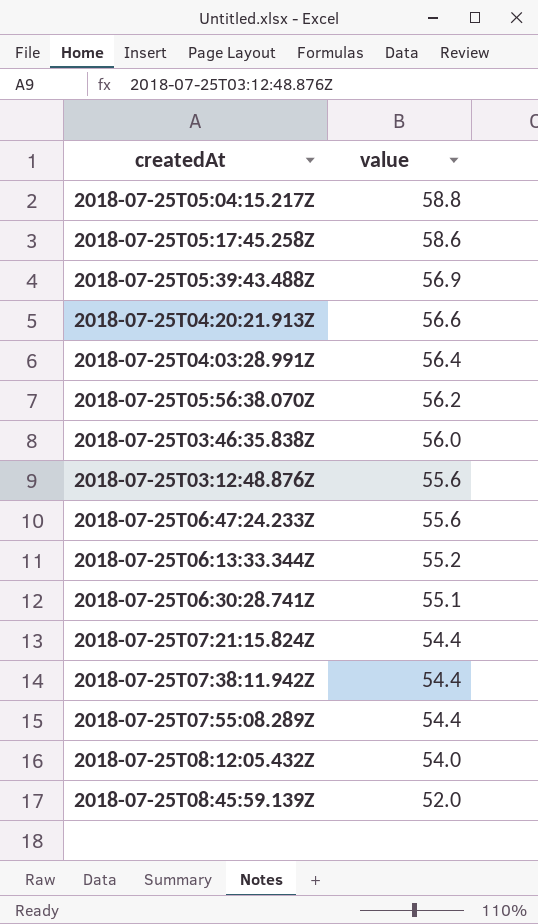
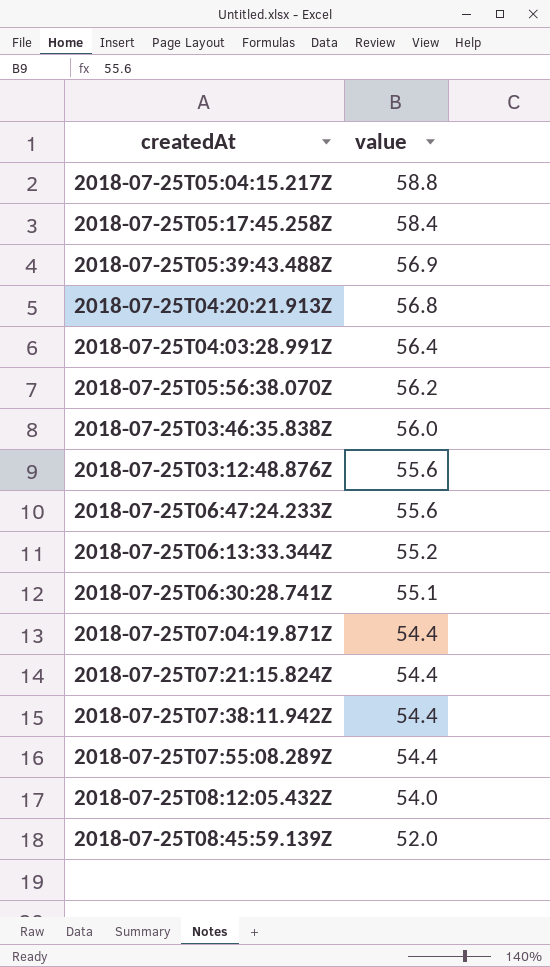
2018-07-25T05:17:45.258Z | value: 58.6 -> 58.4
2018-07-25T04:20:21.913Z | value: 56.6 -> 56.8
row 2018-07-25T07:04:19.871Z: none -> 54.4

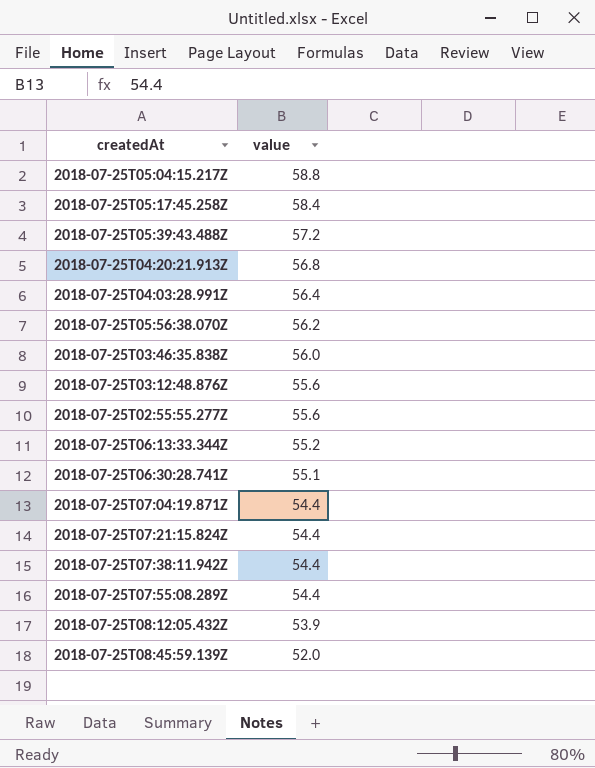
row 2018-07-25T06:47:24.233Z: 55.6 -> none
2018-07-25T05:39:43.488Z | value: 56.9 -> 57.2
row 2018-07-25T02:55:55.277Z: none -> 55.6
2018-07-25T08:12:05.432Z | value: 54.0 -> 53.9

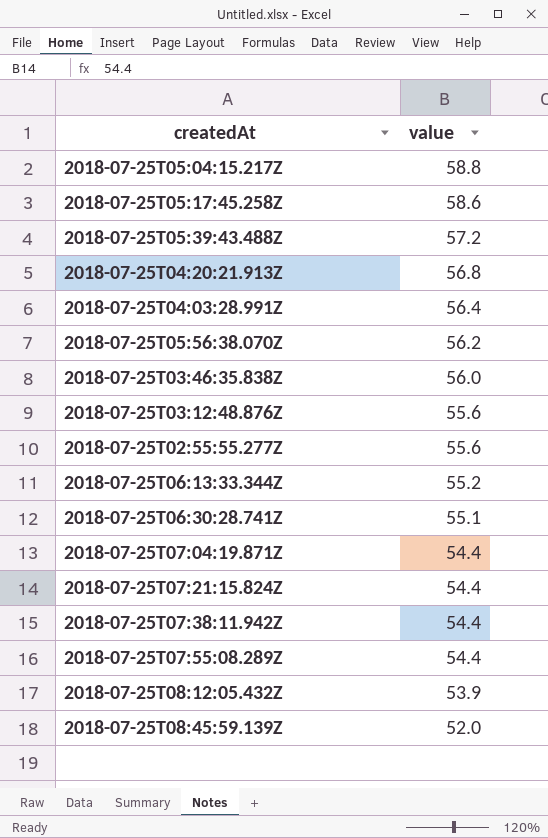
2018-07-25T05:17:45.258Z | value: 58.4 -> 58.6

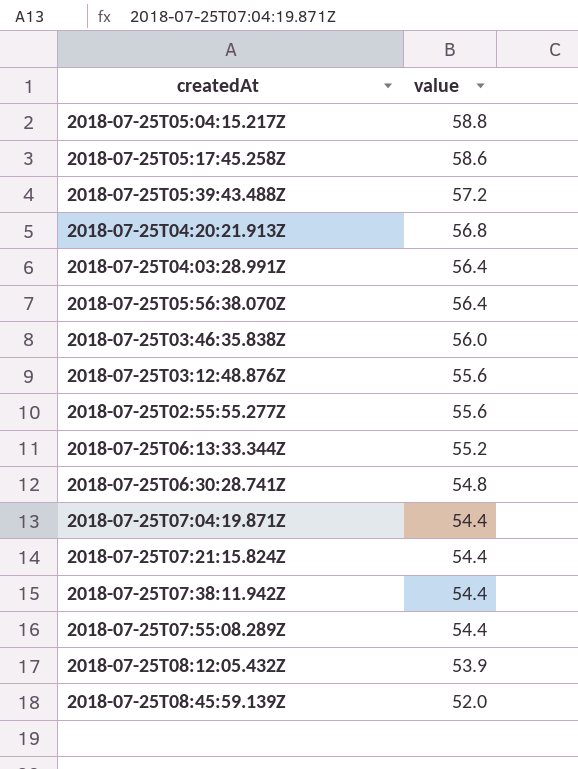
2018-07-25T05:56:38.070Z | value: 56.2 -> 56.4
2018-07-25T06:30:28.741Z | value: 55.1 -> 54.8

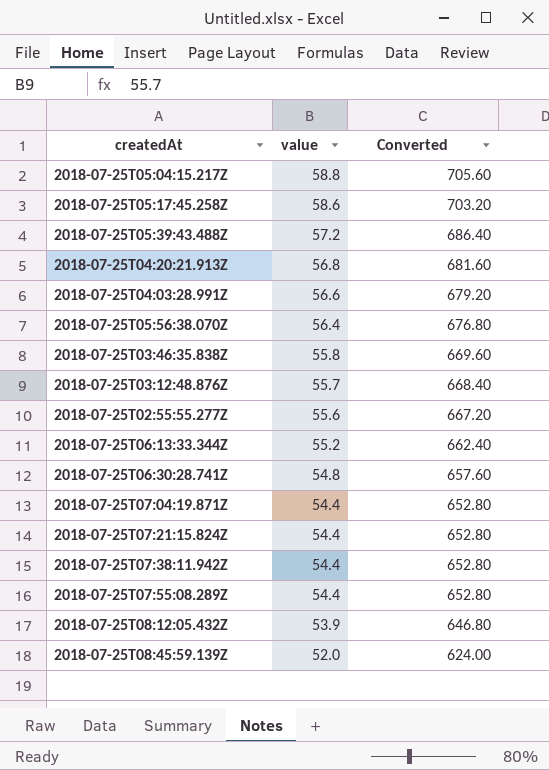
column Converted | formula: none -> [value] * 12
2018-07-25T04:03:28.991Z | value: 56.4 -> 56.6
2018-07-25T03:46:35.838Z | value: 56.0 -> 55.8
2018-07-25T03:12:48.876Z | value: 55.6 -> 55.7

